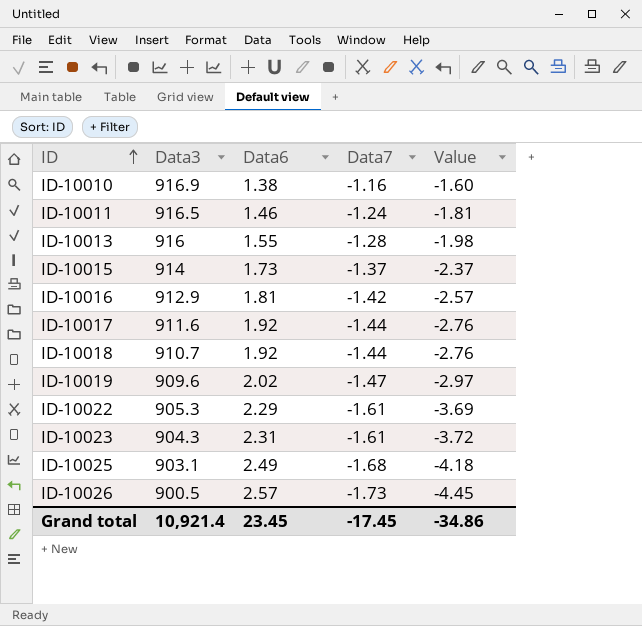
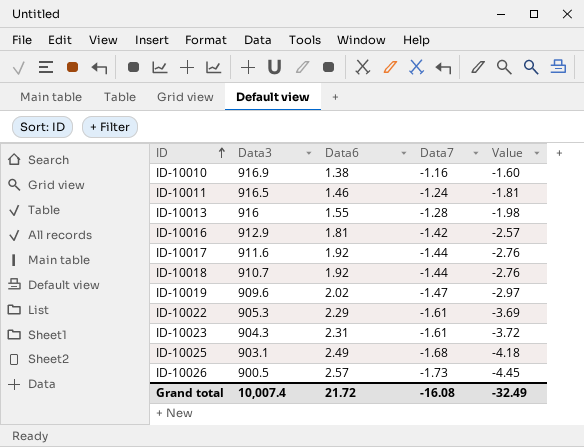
row ID-10015: 914 | 1.73 | -1.37 | -2.37 -> none
Grand total | Data3: 10,921.4 -> 10,007.4
Grand total | Data6: 23.45 -> 21.72
Grand total | Data7: -17.45 -> -16.08
Grand total | Value: -34.86 -> -32.49

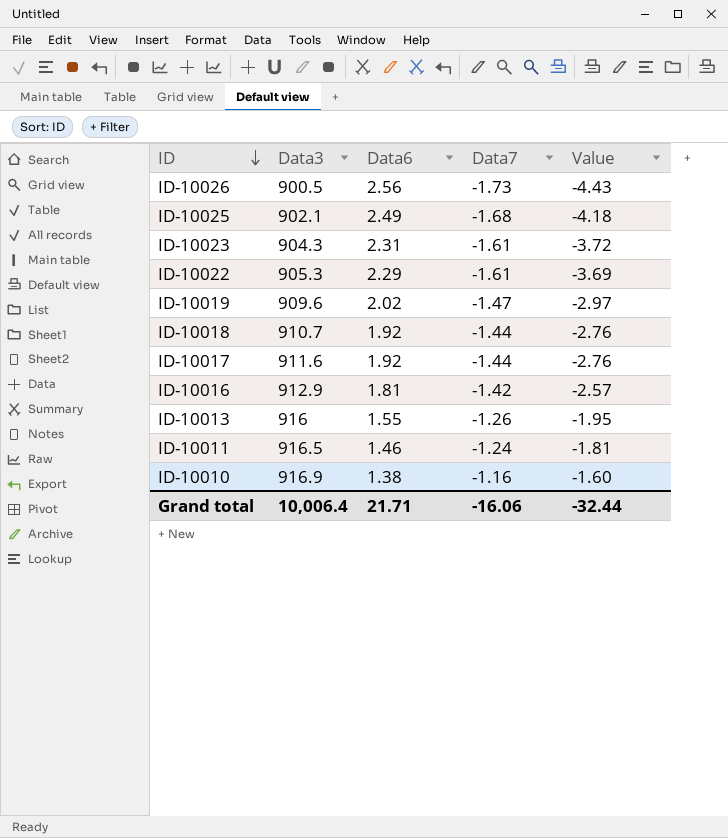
row order: ID ascending -> ID descending
ID-10026 | Data6: 2.57 -> 2.56
ID-10026 | Value: -4.45 -> -4.43
ID-10025 | Data3: 903.1 -> 902.1
ID-10013 | Data7: -1.28 -> -1.26
ID-10013 | Value: -1.98 -> -1.95
Grand total | Data3: 10,007.4 -> 10,006.4
Grand total | Data6: 21.72 -> 21.71
Grand total | Data7: -16.08 -> -16.06
Grand total | Value: -32.49 -> -32.44

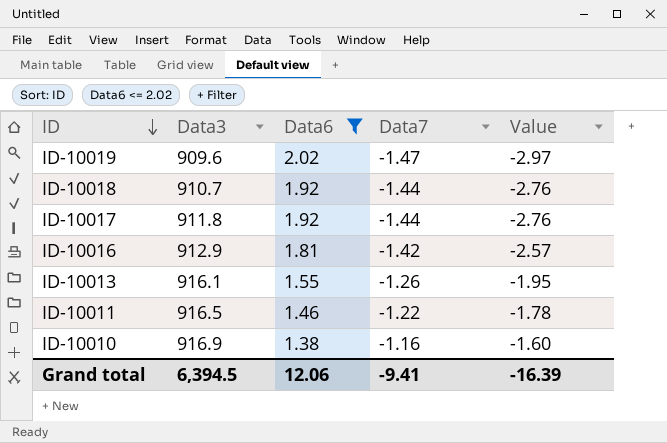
filter: none -> Data6 <= 2.02
ID-10017 | Data3: 911.6 -> 911.8
ID-10013 | Data3: 916 -> 916.1
ID-10011 | Data7: -1.24 -> -1.22
ID-10011 | Value: -1.81 -> -1.78
Grand total | Data3: 10,006.4 -> 6,394.5
Grand total | Data6: 21.71 -> 12.06
Grand total | Data7: -16.06 -> -9.41
Grand total | Value: -32.44 -> -16.39

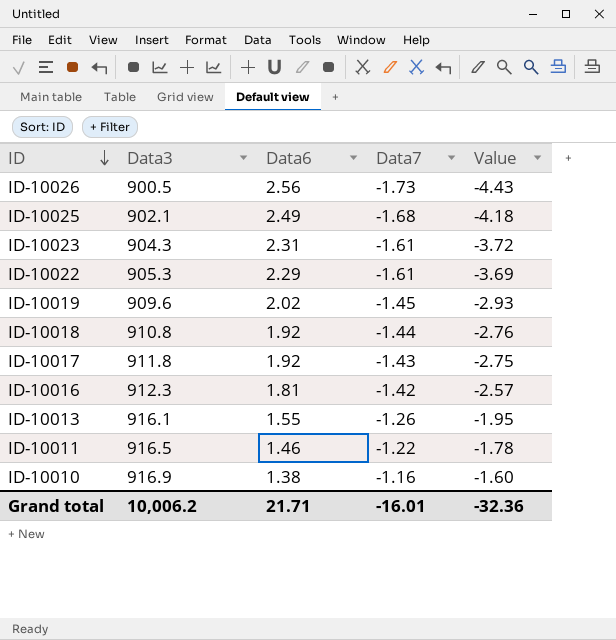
filter: Data6 <= 2.02 -> none
ID-10019 | Data7: -1.47 -> -1.45
ID-10019 | Value: -2.97 -> -2.93
ID-10018 | Data3: 910.7 -> 910.8
ID-10017 | Data7: -1.44 -> -1.43
ID-10017 | Value: -2.76 -> -2.75
ID-10016 | Data3: 912.9 -> 912.3
Grand total | Data3: 6,394.5 -> 10,006.2
Grand total | Data6: 12.06 -> 21.71
Grand total | Data7: -9.41 -> -16.01
Grand total | Value: -16.39 -> -32.36

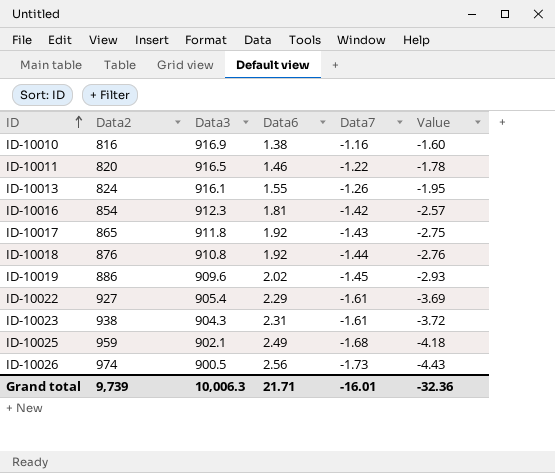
row order: ID descending -> ID ascending
column Data2 | position: none -> 2
ID-10022 | Data3: 905.3 -> 905.4
Grand total | Data3: 10,006.2 -> 10,006.3

